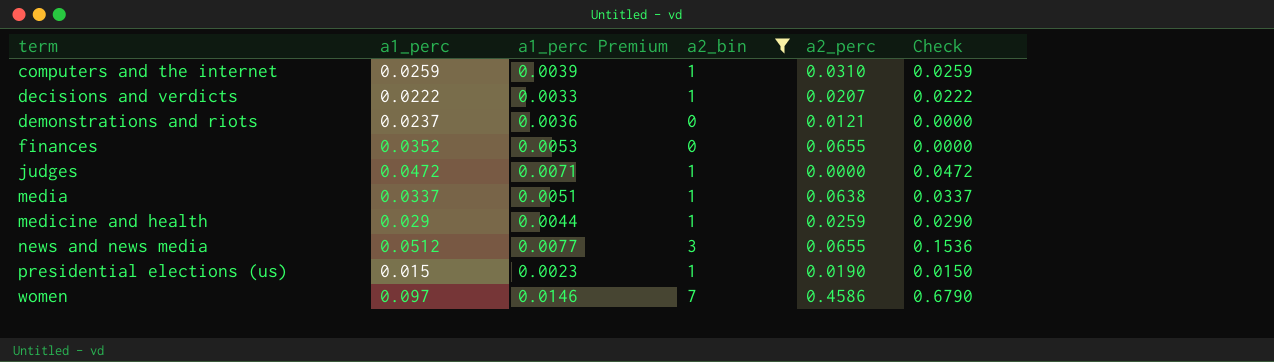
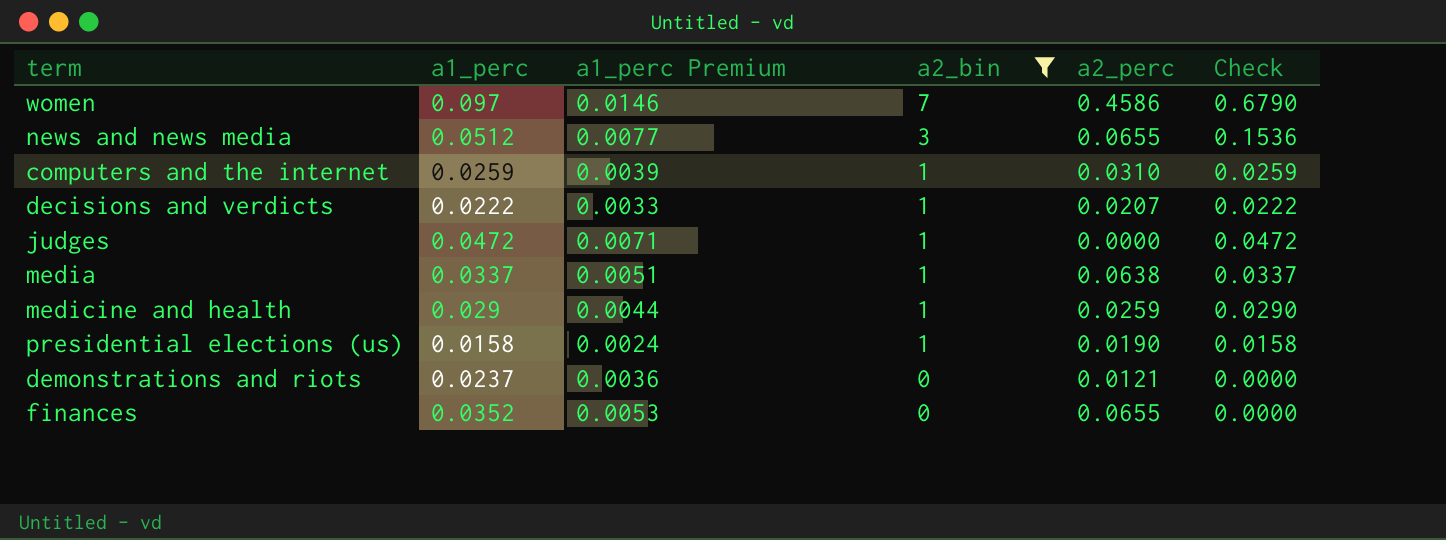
row order: term ascending -> a2_bin descending
presidential elections (us) | a1_perc: 0.015 -> 0.0158
presidential elections (us) | a1_perc Premium: 0.0023 -> 0.0024
presidential elections (us) | Check: 0.0150 -> 0.0158

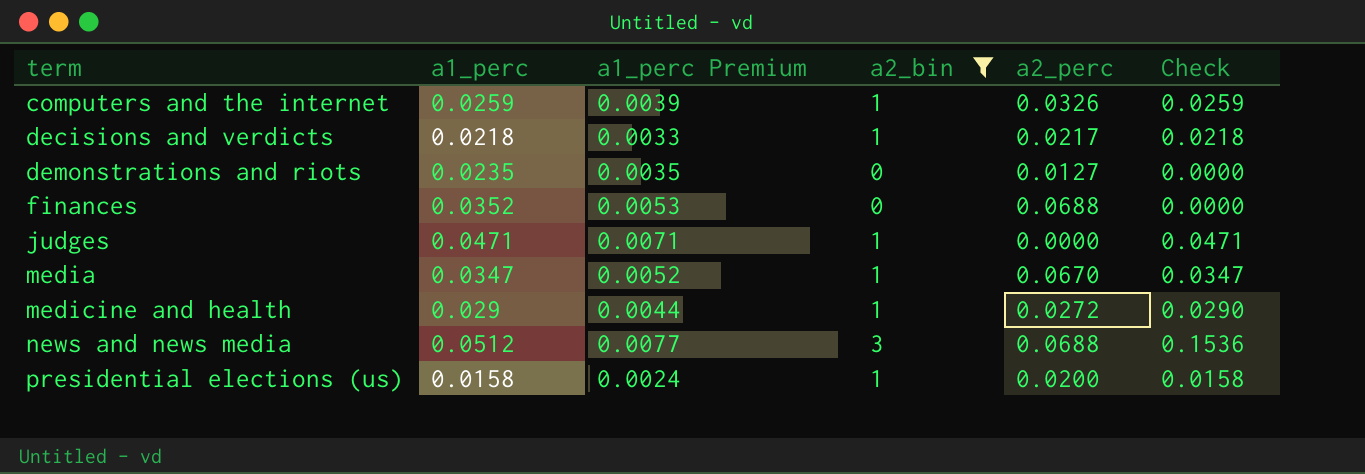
row order: a2_bin descending -> term ascending
row women: 0.097 | 0.0146 | 7 | 0.4586 | 0.6790 -> none
computers and the internet | a2_perc: 0.0310 -> 0.0326
decisions and verdicts | a1_perc: 0.0222 -> 0.0218
decisions and verdicts | a2_perc: 0.0207 -> 0.0217
decisions and verdicts | Check: 0.0222 -> 0.0218
demonstrations and riots | a1_perc: 0.0237 -> 0.0235
demonstrations and riots | a1_perc Premium: 0.0036 -> 0.0035
demonstrations and riots | a2_perc: 0.0121 -> 0.0127
finances | a2_perc: 0.0655 -> 0.0688
judges | a1_perc: 0.0472 -> 0.0471
judges | Check: 0.0472 -> 0.0471
media | a1_perc: 0.0337 -> 0.0347
media | a1_perc Premium: 0.0051 -> 0.0052
media | a2_perc: 0.0638 -> 0.0670
media | Check: 0.0337 -> 0.0347
medicine and health | a2_perc: 0.0259 -> 0.0272
news and news media | a2_perc: 0.0655 -> 0.0688
presidential elections (us) | a2_perc: 0.0190 -> 0.0200

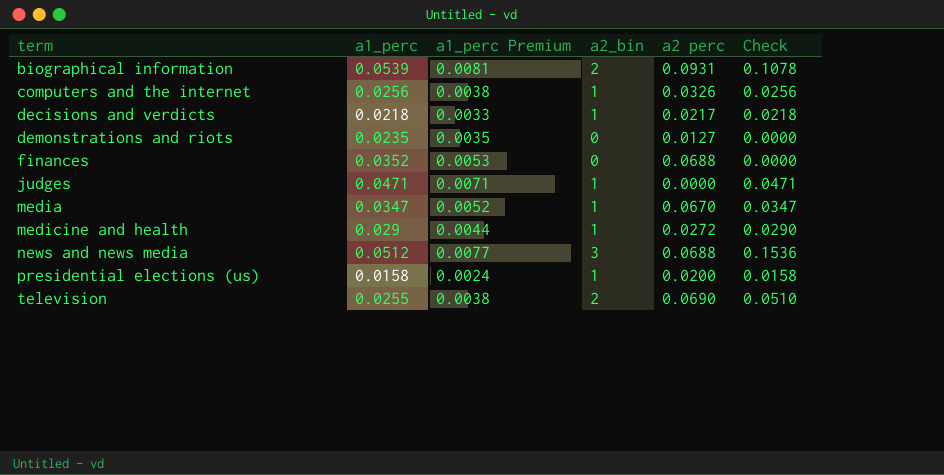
filter: a2_bin != 2 -> none
column name: a2_perc -> a2 perc
computers and the internet | a1_perc: 0.0259 -> 0.0256
computers and the internet | a1_perc Premium: 0.0039 -> 0.0038
computers and the internet | Check: 0.0259 -> 0.0256

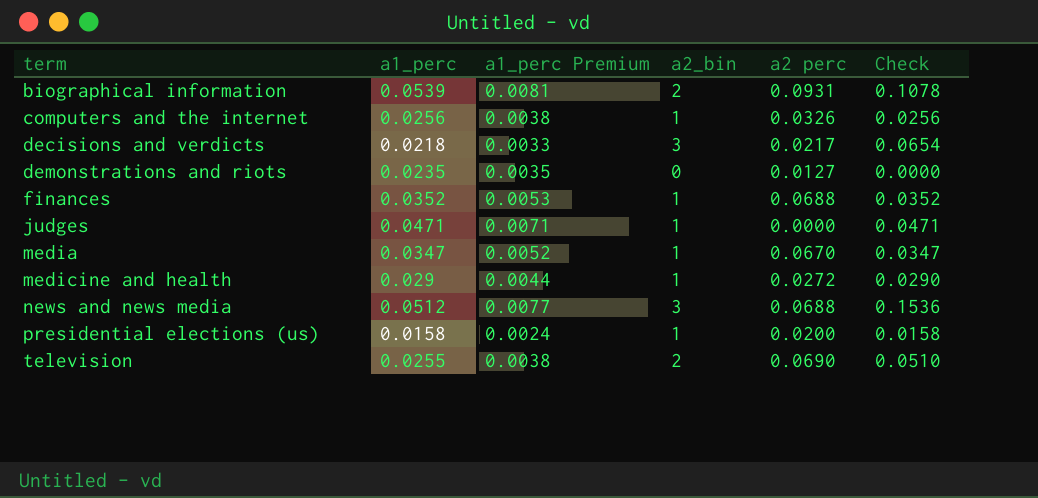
decisions and verdicts | a2_bin: 1 -> 3
decisions and verdicts | Check: 0.0218 -> 0.0654
finances | a2_bin: 0 -> 1
finances | Check: 0.0000 -> 0.0352

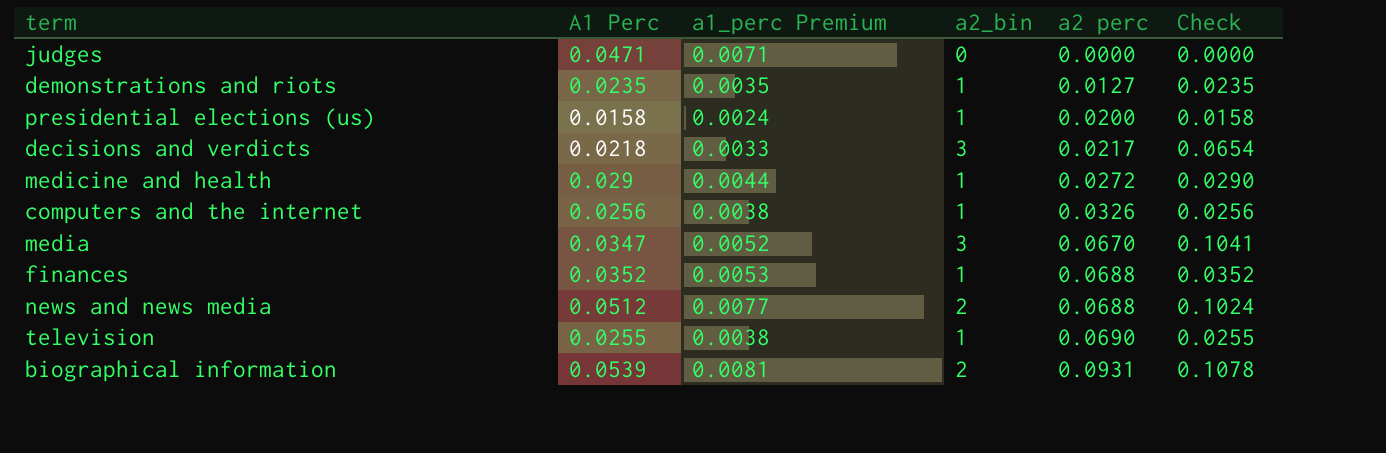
row order: term ascending -> a2 perc ascending
column name: a1_perc -> A1 Perc
judges | a2_bin: 1 -> 0
judges | Check: 0.0471 -> 0.0000
demonstrations and riots | a2_bin: 0 -> 1
demonstrations and riots | Check: 0.0000 -> 0.0235
media | a2_bin: 1 -> 3
media | Check: 0.0347 -> 0.1041
news and news media | a2_bin: 3 -> 2
news and news media | Check: 0.1536 -> 0.1024
television | a2_bin: 2 -> 1
television | Check: 0.0510 -> 0.0255

